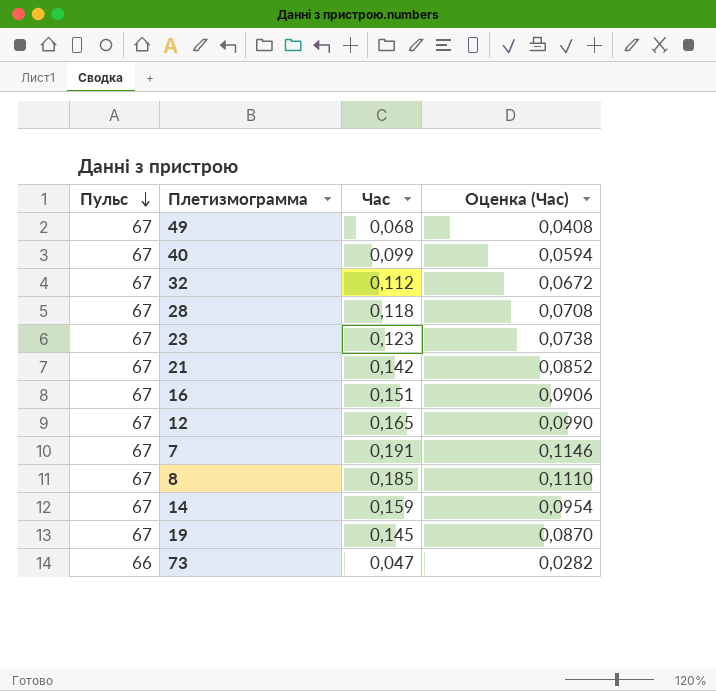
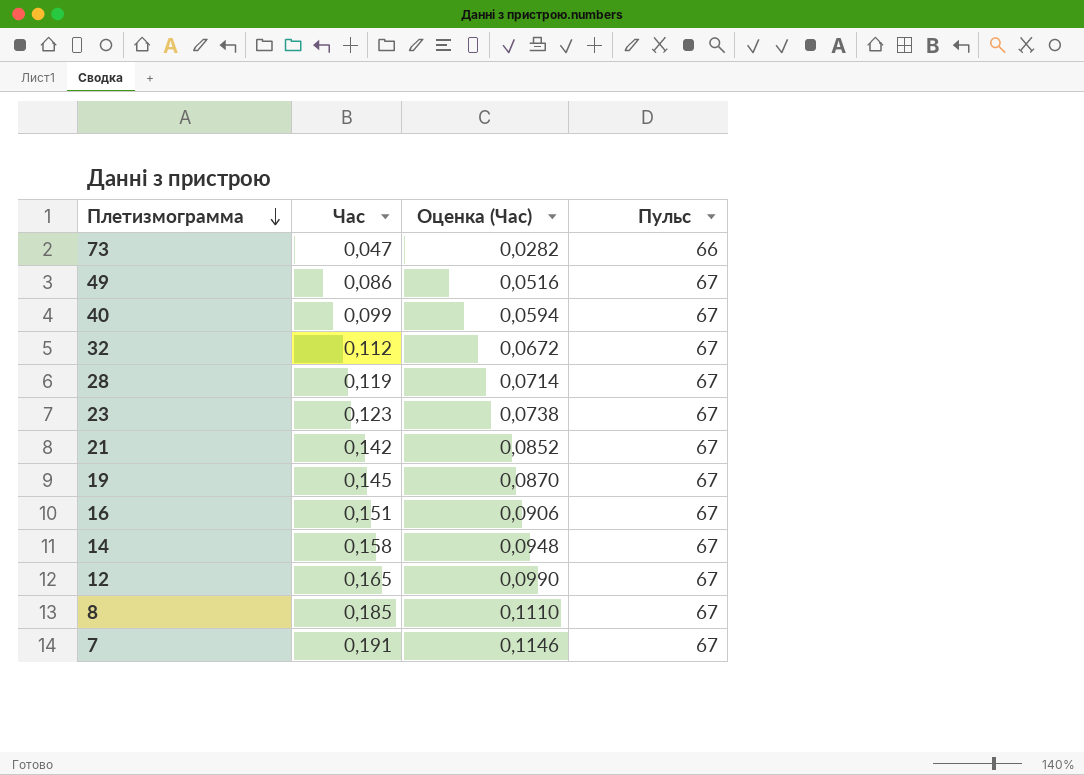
row order: Пульс descending -> Плетизмограмма descending
column Пульс | position: 1 -> 4
49 | Час: 0,068 -> 0,086
49 | Оценка (Час): 0,0408 -> 0,0516
28 | Час: 0,118 -> 0,119
28 | Оценка (Час): 0,0708 -> 0,0714
14 | Час: 0,159 -> 0,158
14 | Оценка (Час): 0,0954 -> 0,0948

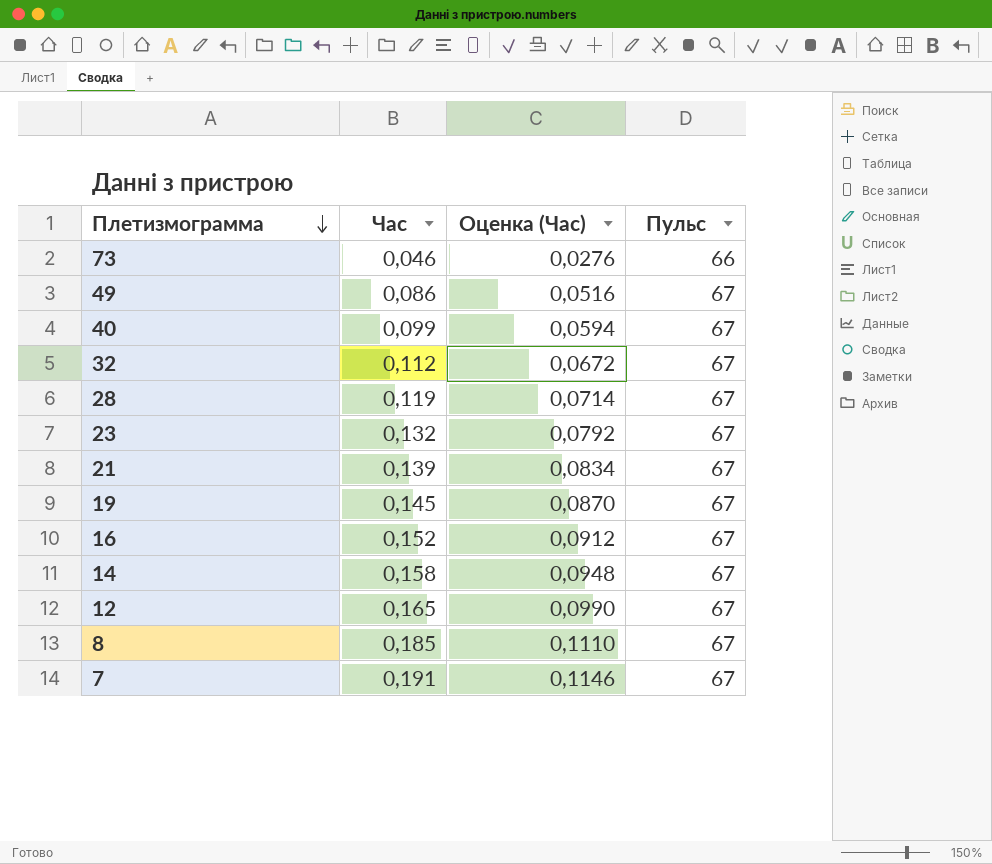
73 | Час: 0,047 -> 0,046
73 | Оценка (Час): 0,0282 -> 0,0276
23 | Час: 0,123 -> 0,132
23 | Оценка (Час): 0,0738 -> 0,0792
21 | Час: 0,142 -> 0,139
21 | Оценка (Час): 0,0852 -> 0,0834
16 | Час: 0,151 -> 0,152
16 | Оценка (Час): 0,0906 -> 0,0912

